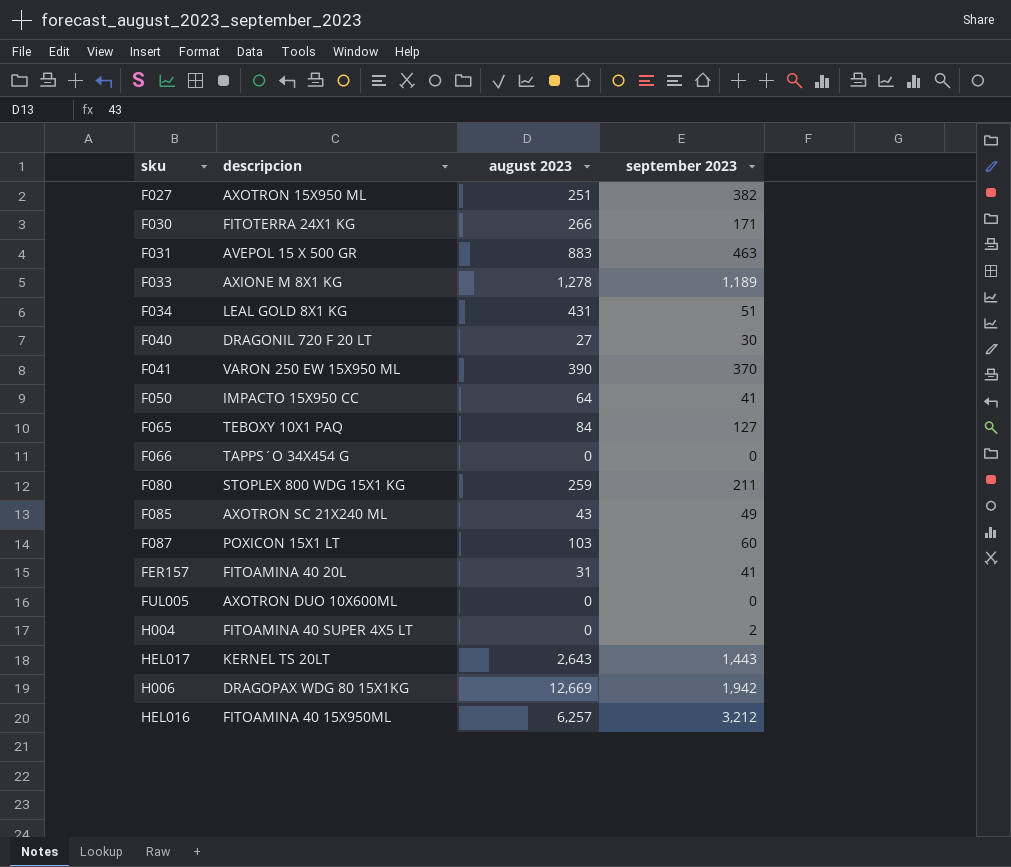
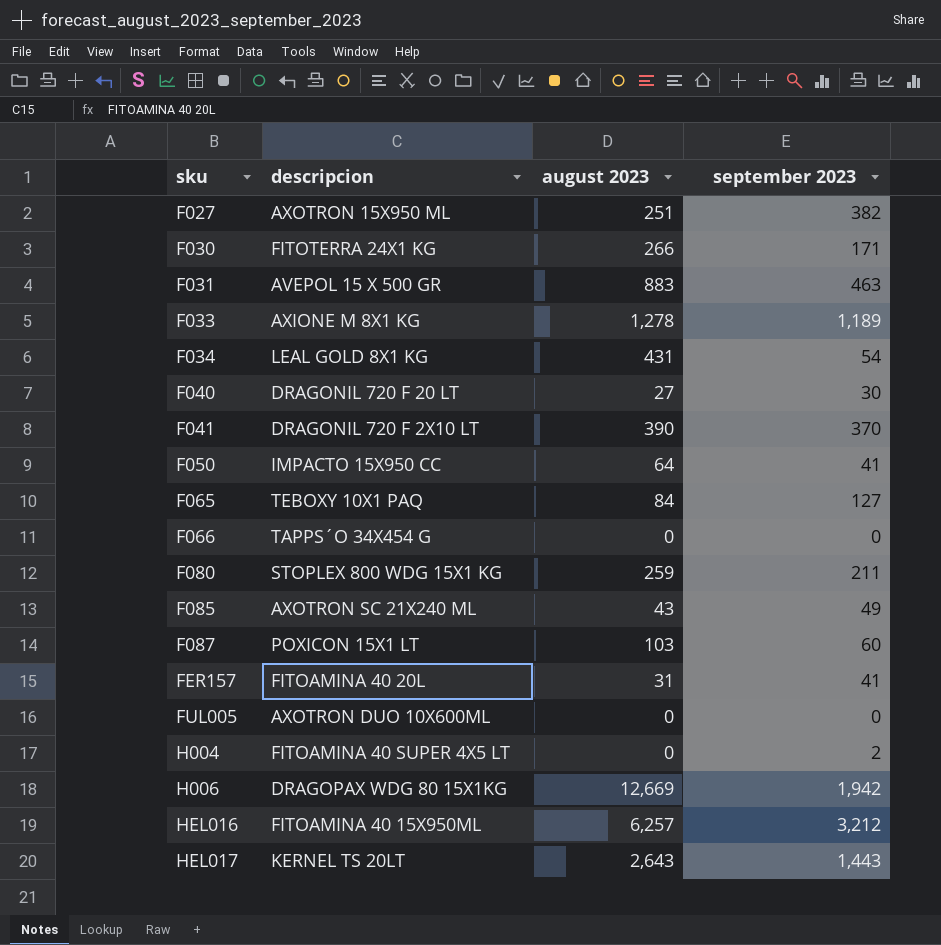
row order: none -> sku ascending
F034 | september 2023: 51 -> 54
F041 | descripcion: VARON 250 EW 15X950 ML -> DRAGONIL 720 F 2X10 LT

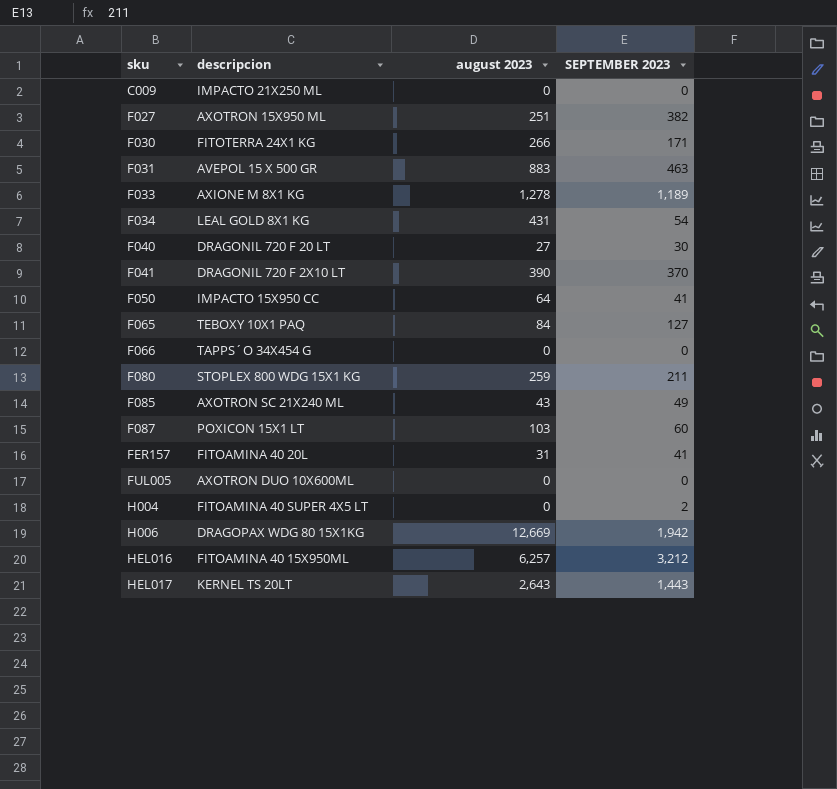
column name: september 2023 -> SEPTEMBER 2023
row C009: none -> IMPACTO 21X250 ML | 0 | 0

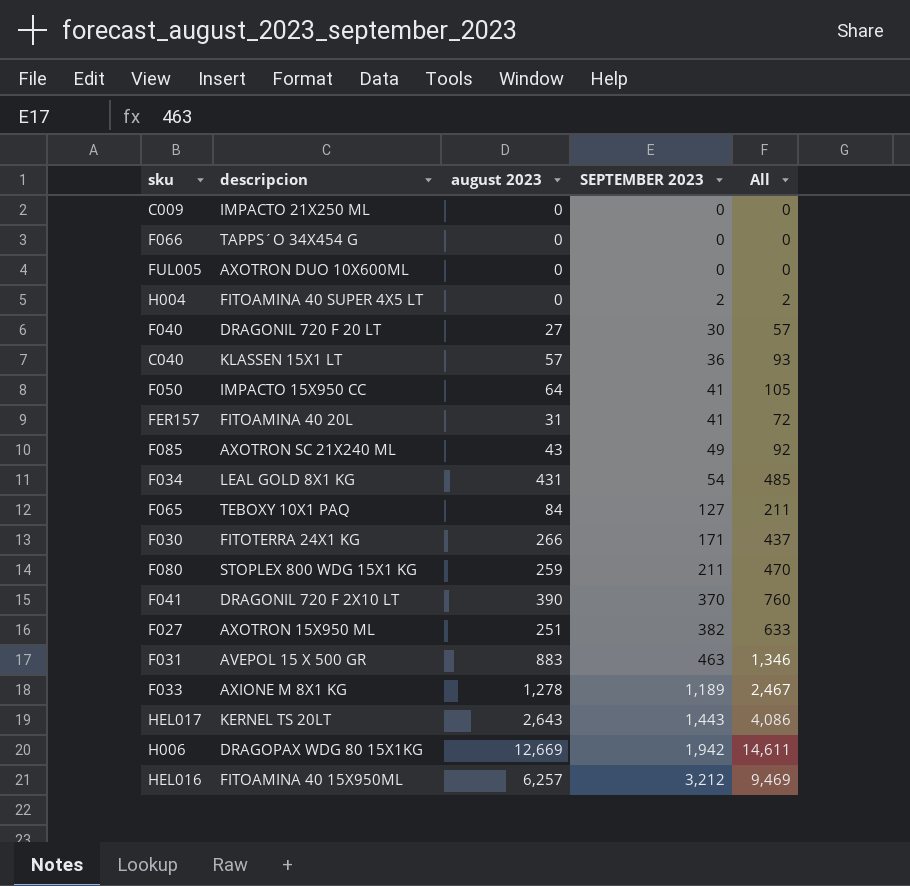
row order: sku ascending -> SEPTEMBER 2023 ascending
column All | formula: none -> [august 2023] + [SEPTEMBER 2023]
row F087: POXICON 15X1 LT | 103 | 60 -> none
row C040: none -> KLASSEN 15X1 LT | 57 | 36 | 93

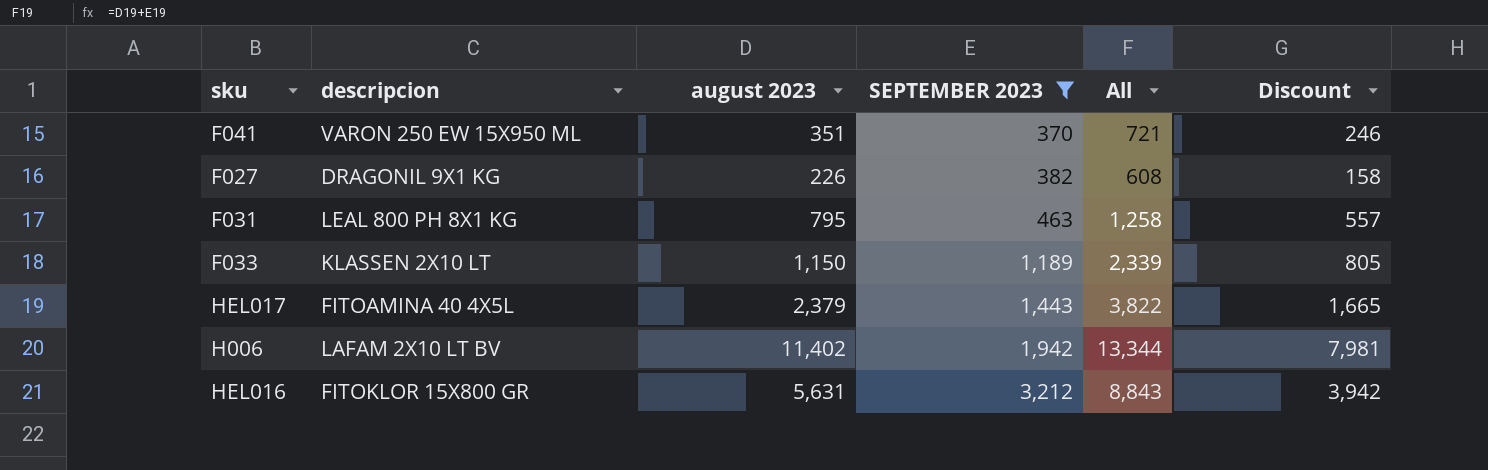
filter: none -> SEPTEMBER 2023 >= 370
column Discount | formula: none -> [august 2023] * 0.7
F041 | descripcion: DRAGONIL 720 F 2X10 LT -> VARON 250 EW 15X950 ML
F041 | august 2023: 390 -> 351
F041 | All: 760 -> 721
F027 | descripcion: AXOTRON 15X950 ML -> DRAGONIL 9X1 KG
F027 | august 2023: 251 -> 226
F027 | All: 633 -> 608
F031 | descripcion: AVEPOL 15 X 500 GR -> LEAL 800 PH 8X1 KG
F031 | august 2023: 883 -> 795
F031 | All: 1,346 -> 1,258
F033 | descripcion: AXIONE M 8X1 KG -> KLASSEN 2X10 LT
F033 | august 2023: 1,278 -> 1,150
F033 | All: 2,467 -> 2,339
HEL017 | descripcion: KERNEL TS 20LT -> FITOAMINA 40 4X5L
HEL017 | august 2023: 2,643 -> 2,379
HEL017 | All: 4,086 -> 3,822
H006 | descripcion: DRAGOPAX WDG 80 15X1KG -> LAFAM 2X10 LT BV
H006 | august 2023: 12,669 -> 11,402
H006 | All: 14,611 -> 13,344
HEL016 | descripcion: FITOAMINA 40 15X950ML -> FITOKLOR 15X800 GR
HEL016 | august 2023: 6,257 -> 5,631
HEL016 | All: 9,469 -> 8,843

